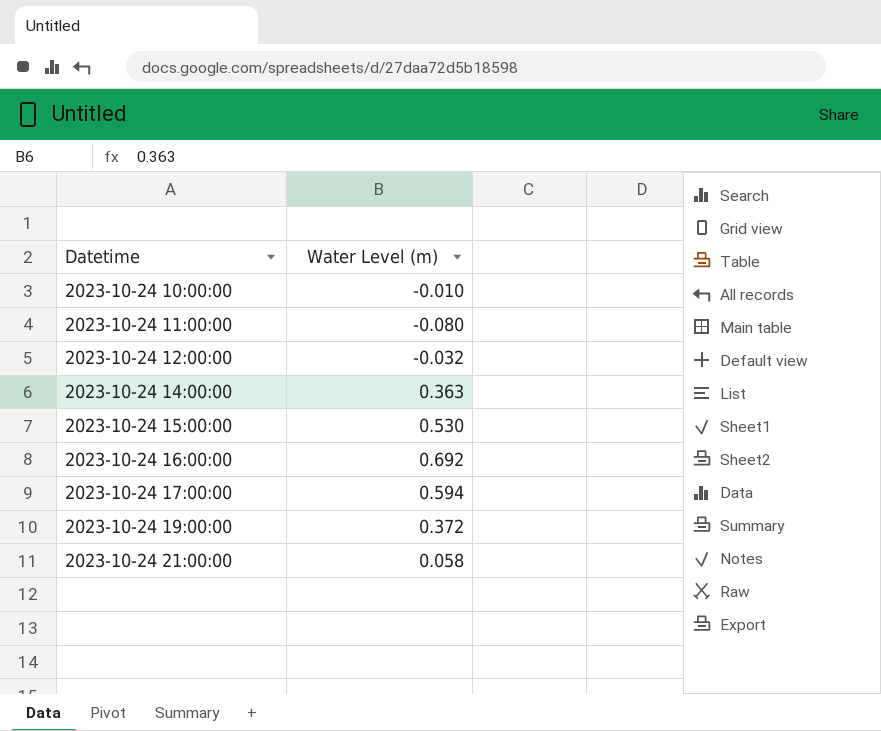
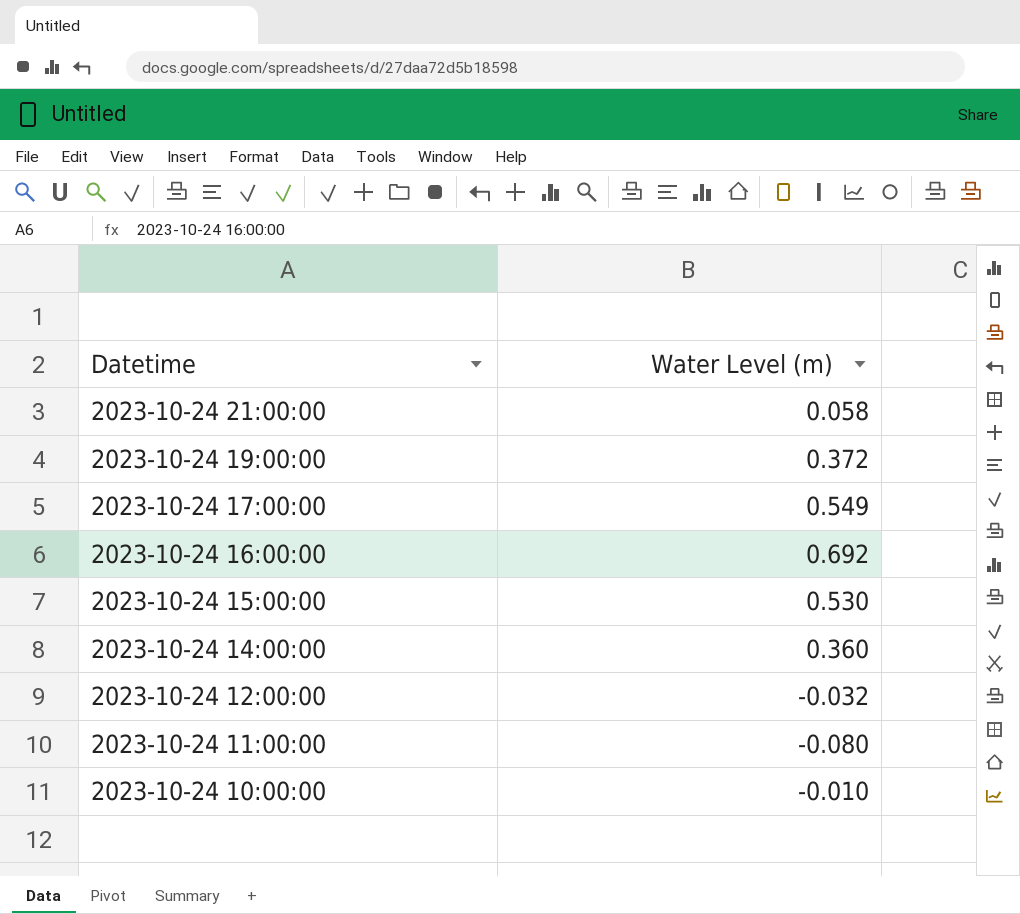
row order: Datetime ascending -> Datetime descending
2023-10-24 17:00:00 | Water Level (m): 0.594 -> 0.549
2023-10-24 14:00:00 | Water Level (m): 0.363 -> 0.360

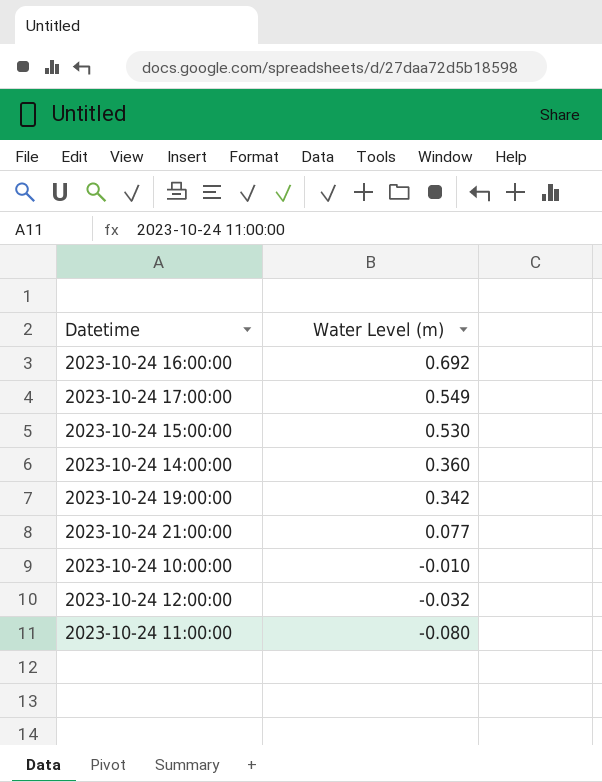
row order: Datetime descending -> Water Level (m) descending
2023-10-24 19:00:00 | Water Level (m): 0.372 -> 0.342
2023-10-24 21:00:00 | Water Level (m): 0.058 -> 0.077

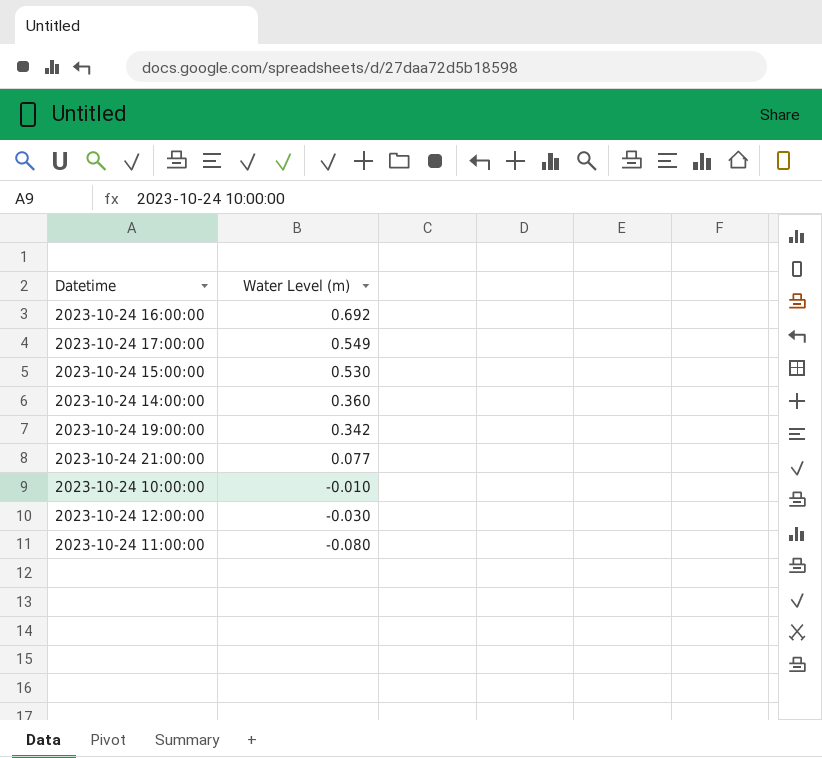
2023-10-24 12:00:00 | Water Level (m): -0.032 -> -0.030

